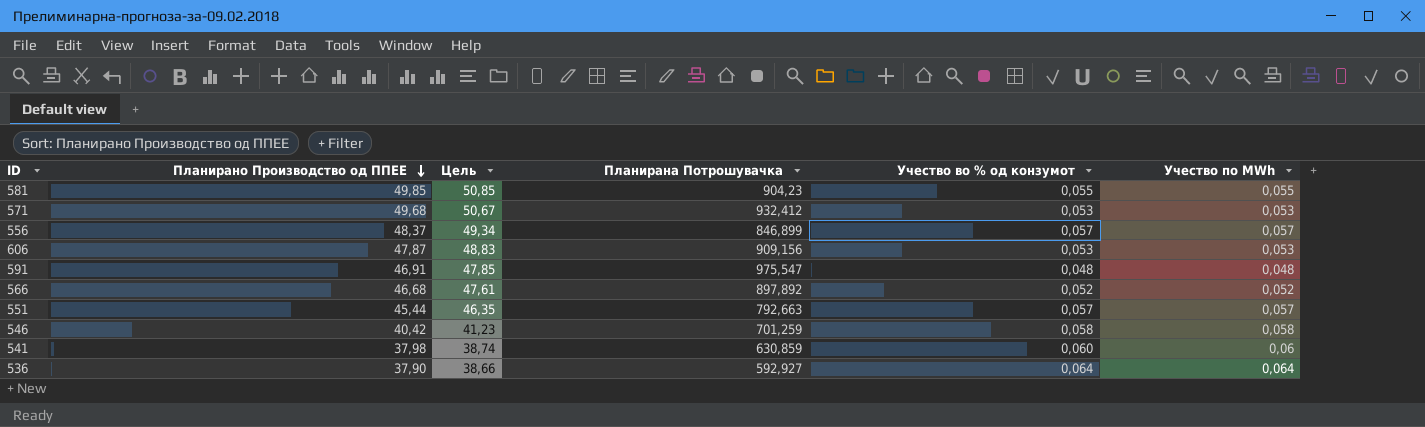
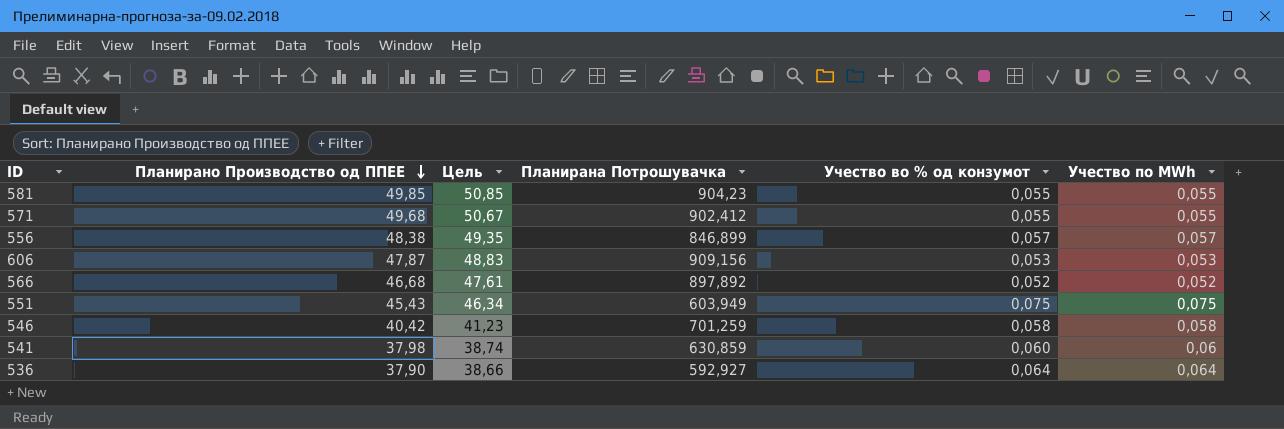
row 591: 46,91 | 47,85 | 975,547 | 0,048 | 0,048 -> none
571 | Планирана Потрошувачка: 932,412 -> 902,412
571 | Учество во % од конзумот: 0,053 -> 0,055
571 | Учество по MWh: 0,053 -> 0,055
556 | Планирано Производство од ППЕЕ: 48,37 -> 48,38
556 | Цель: 49,34 -> 49,35
551 | Планирано Производство од ППЕЕ: 45,44 -> 45,43
551 | Цель: 46,35 -> 46,34
551 | Планирана Потрошувачка: 792,663 -> 603,949
551 | Учество во % од конзумот: 0,057 -> 0,075
551 | Учество по MWh: 0,057 -> 0,075

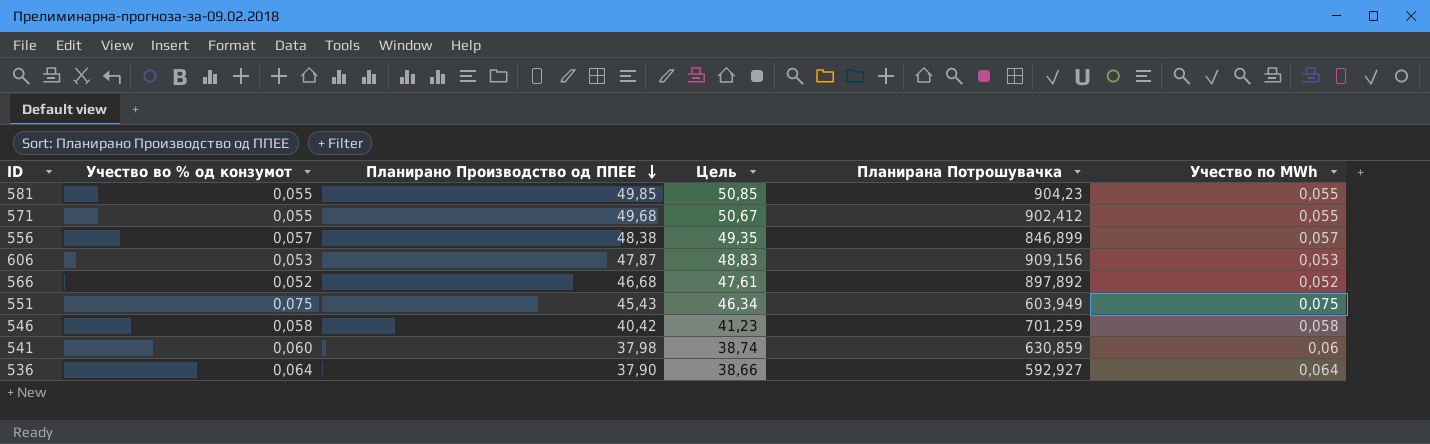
column Учество во % од конзумот | position: 5 -> 2

